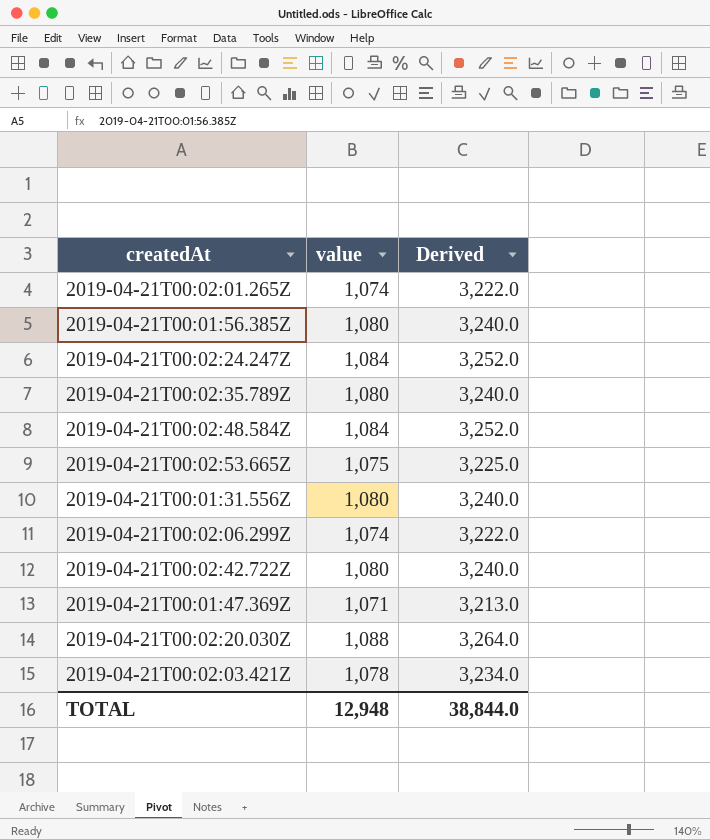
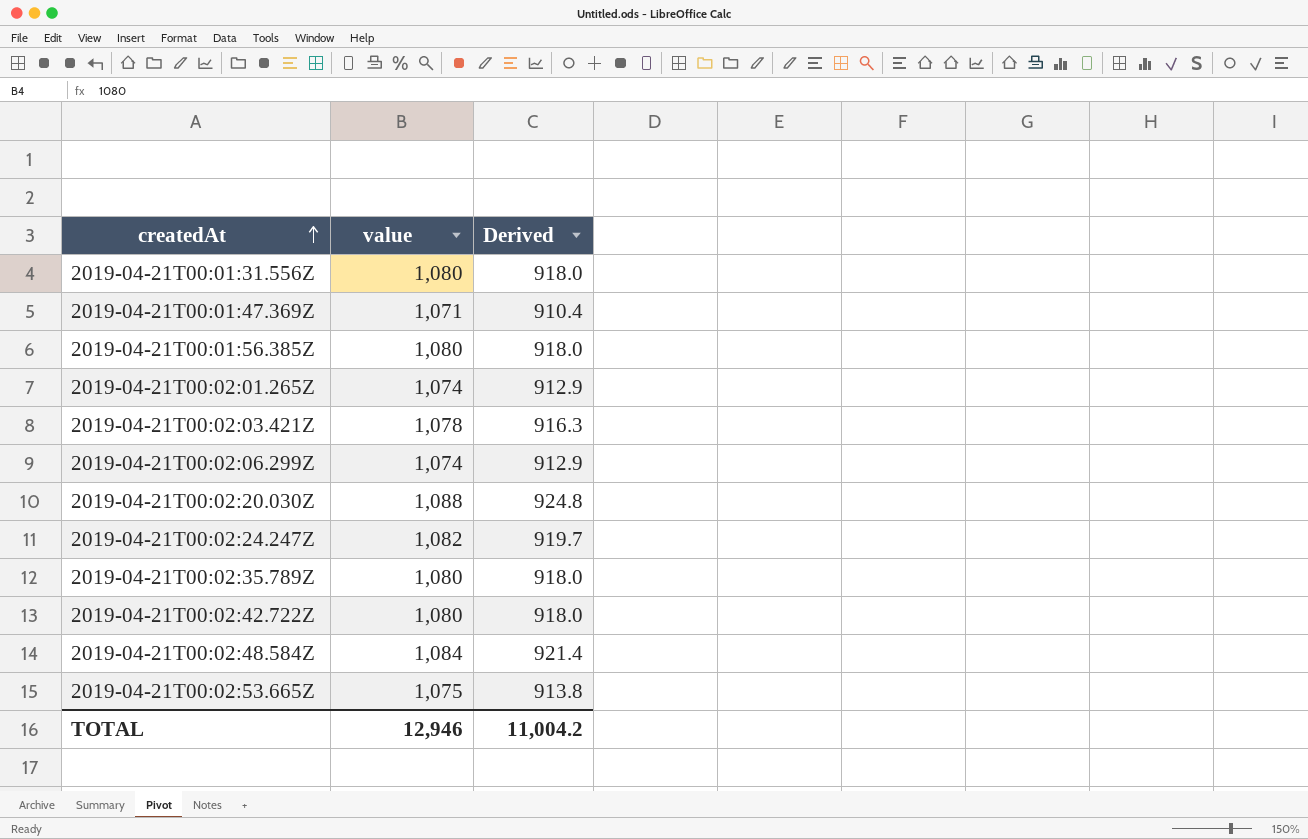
row order: none -> createdAt ascending
column Derived | formula: [value] * 3 -> [value] * 0.85
2019-04-21T00:02:24.247Z | value: 1,084 -> 1,082
TOTAL | value: 12,948 -> 12,946
TOTAL | Derived: 38,844.0 -> 11,004.2

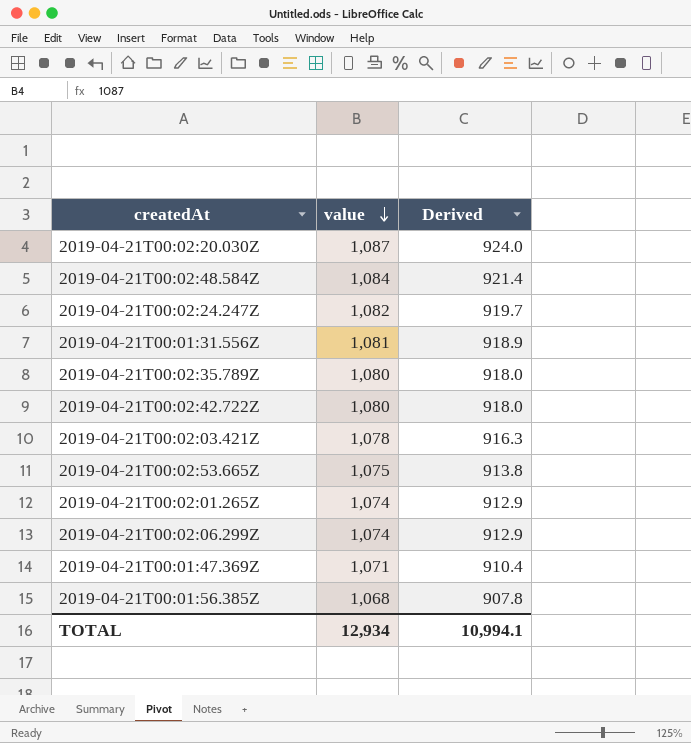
row order: createdAt ascending -> value descending
2019-04-21T00:02:20.030Z | value: 1,088 -> 1,087
2019-04-21T00:02:20.030Z | Derived: 924.8 -> 924.0
2019-04-21T00:01:31.556Z | value: 1,080 -> 1,081
2019-04-21T00:01:31.556Z | Derived: 918.0 -> 918.9
2019-04-21T00:01:56.385Z | value: 1,080 -> 1,068
2019-04-21T00:01:56.385Z | Derived: 918.0 -> 907.8
TOTAL | value: 12,946 -> 12,934
TOTAL | Derived: 11,004.2 -> 10,994.1

